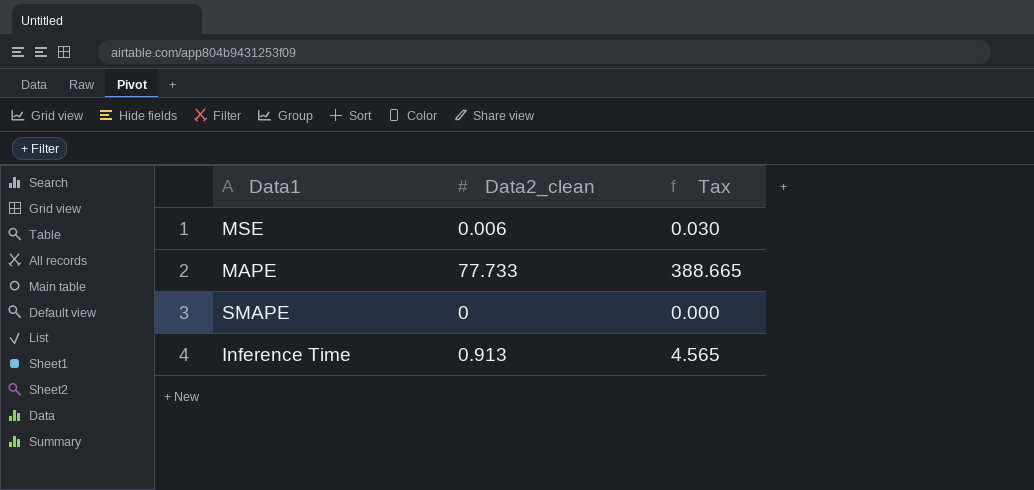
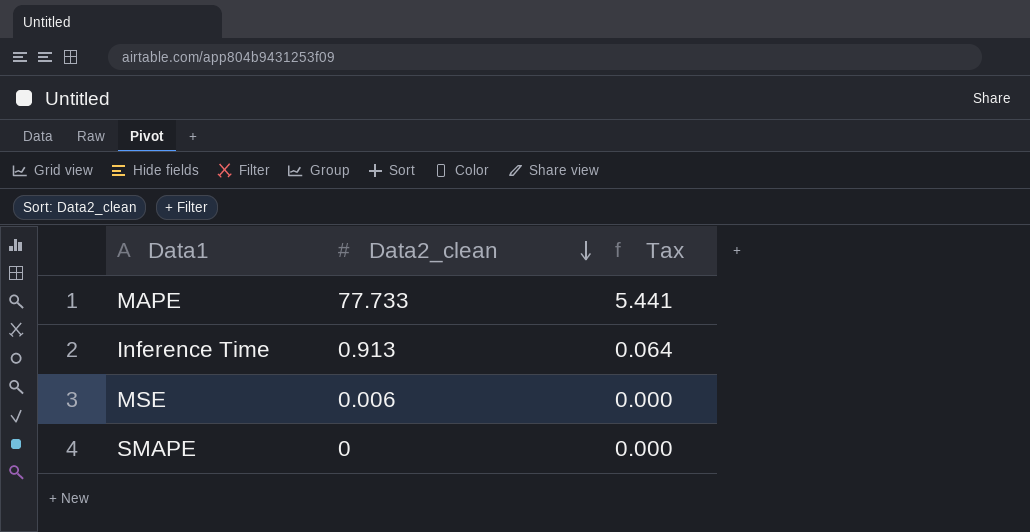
row order: none -> Data2_clean descending
column Tax | formula: [Data2_clean] * 5 -> [Data2_clean] * 0.07

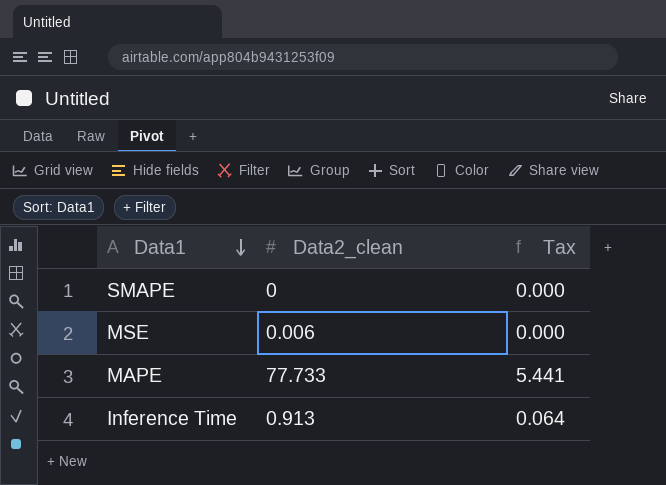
row order: Data2_clean descending -> Data1 descending

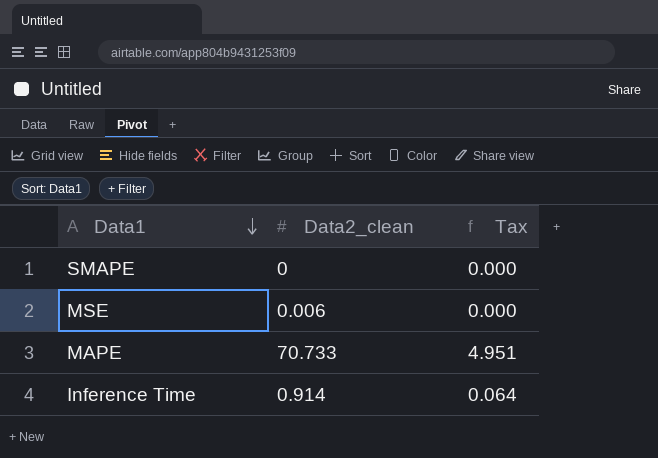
MAPE | Data2_clean: 77.733 -> 70.733
MAPE | Tax: 5.441 -> 4.951
Inference Time | Data2_clean: 0.913 -> 0.914

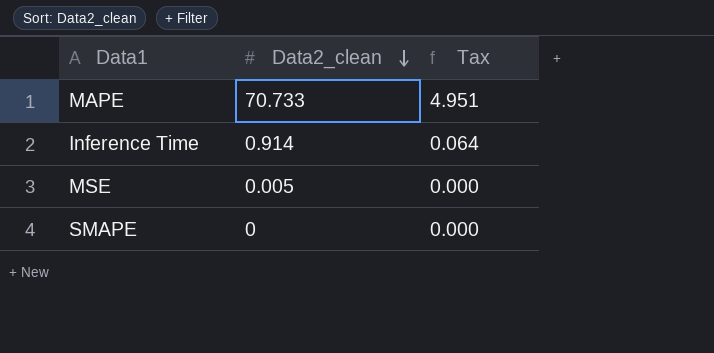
row order: Data1 descending -> Data2_clean descending
MSE | Data2_clean: 0.006 -> 0.005

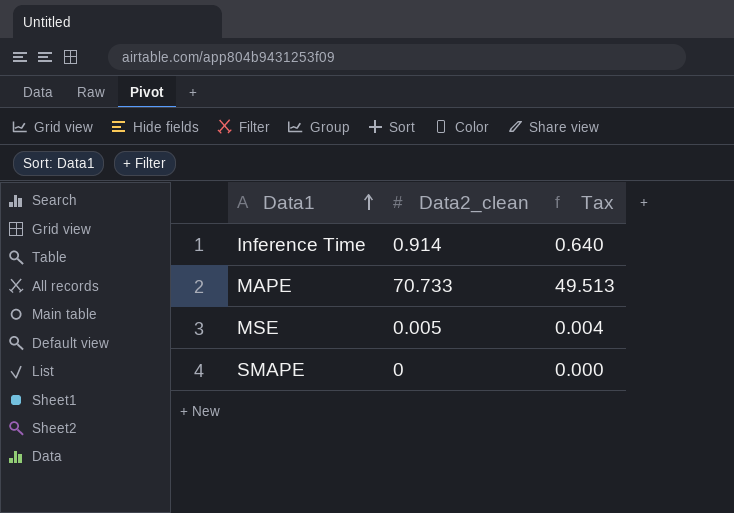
row order: Data2_clean descending -> Data1 ascending
column Tax | formula: [Data2_clean] * 0.07 -> [Data2_clean] * 0.7

